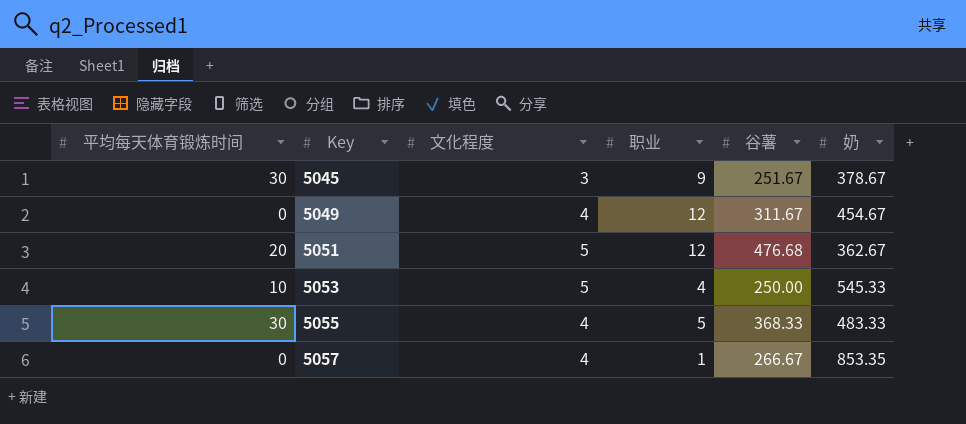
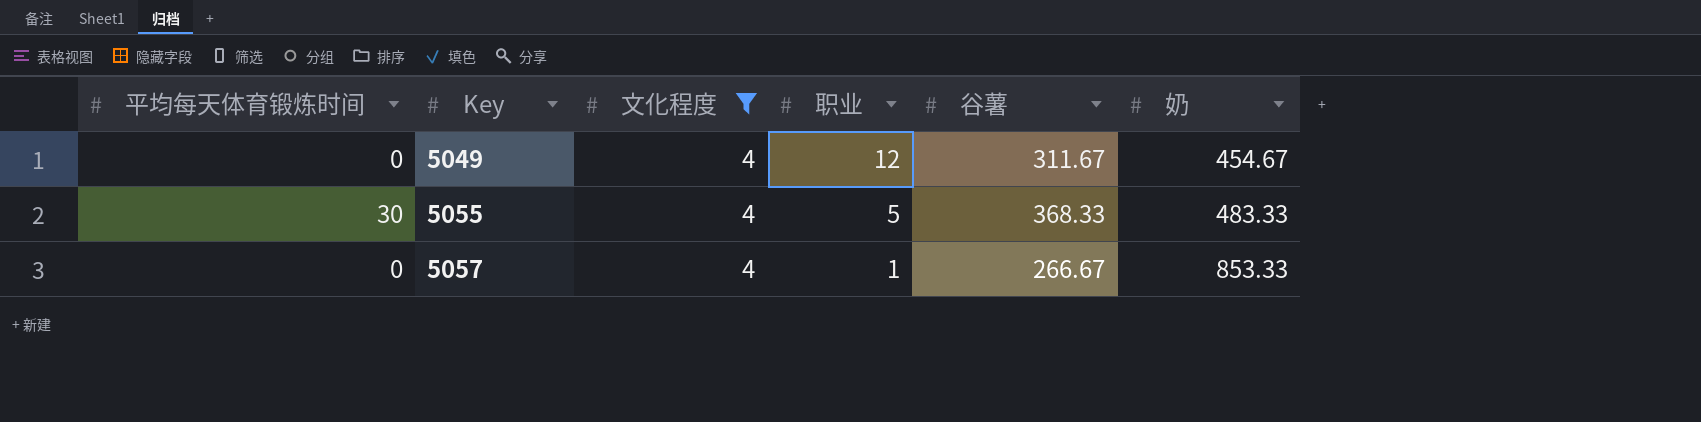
filter: none -> 文化程度 = 4
5057 | 奶: 853.35 -> 853.33

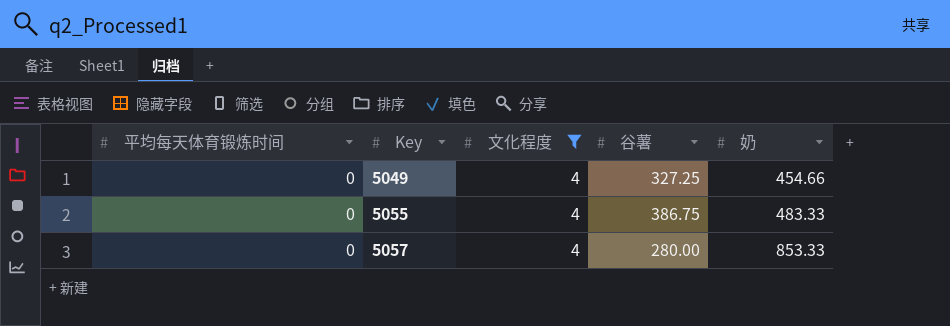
column 职业 | position: 4 -> none
5049 | 谷薯: 311.67 -> 327.25
5049 | 奶: 454.67 -> 454.66
5055 | 平均每天体育锻炼时间: 30 -> 0
5055 | 谷薯: 368.33 -> 386.75
5057 | 谷薯: 266.67 -> 280.00

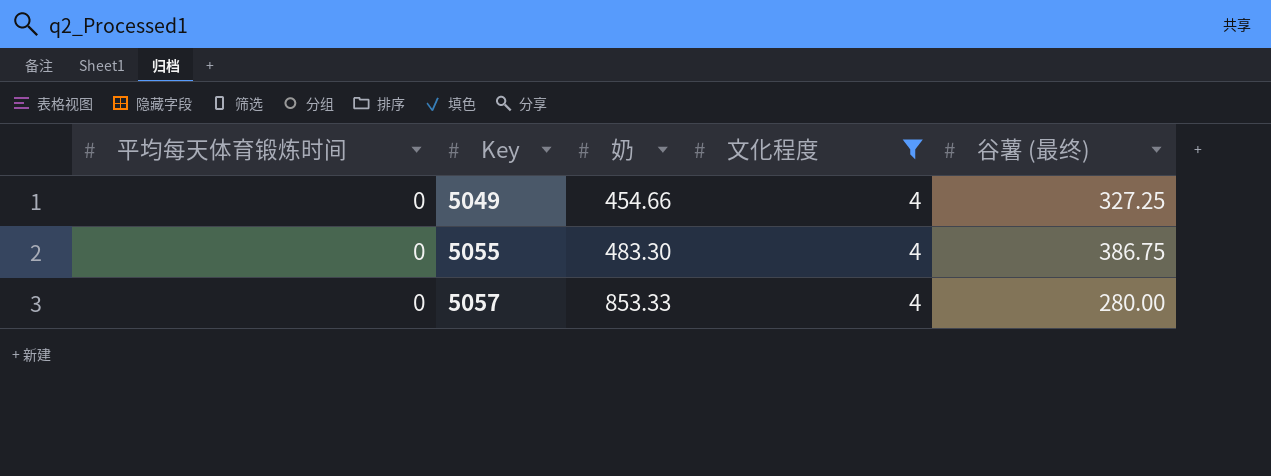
column 奶 | position: 5 -> 3
column name: 谷薯 -> 谷薯 (最终)
5055 | 奶: 483.33 -> 483.30

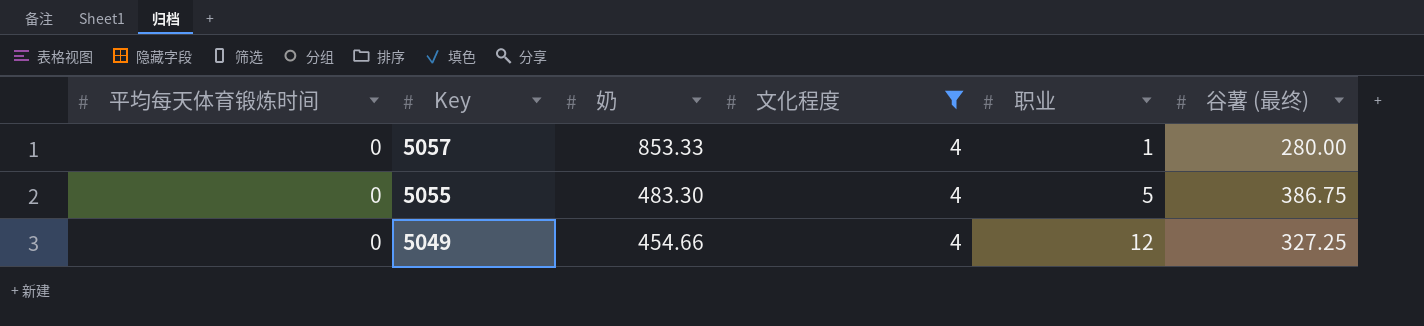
row order: Key ascending -> Key descending
column 职业 | position: none -> 5

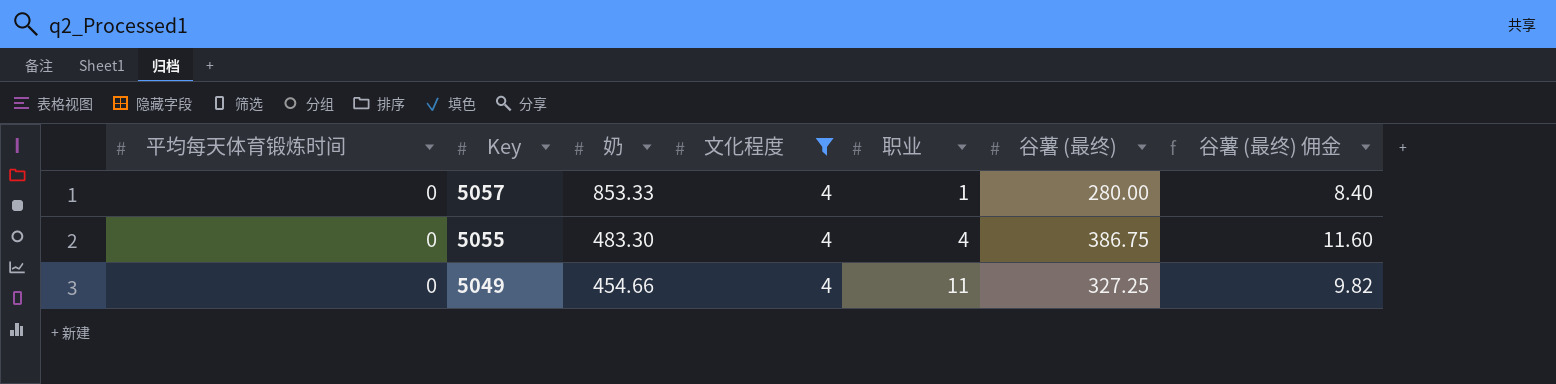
column 谷薯 (最终) 佣金 | formula: none -> [谷薯 (最终)] * 0.03
5055 | 职业: 5 -> 4
5049 | 职业: 12 -> 11

